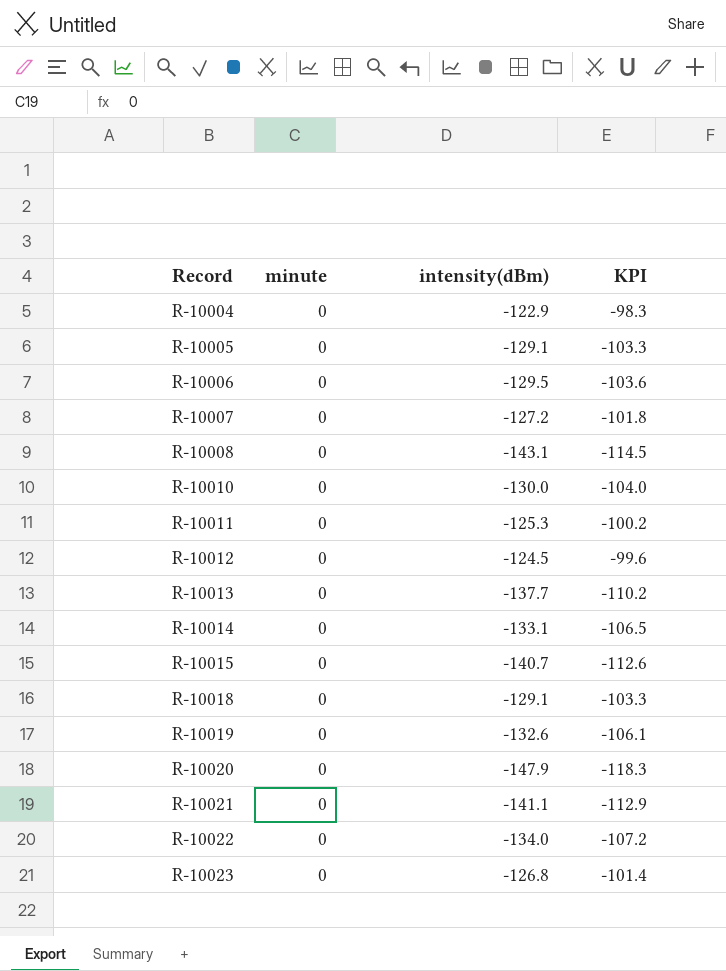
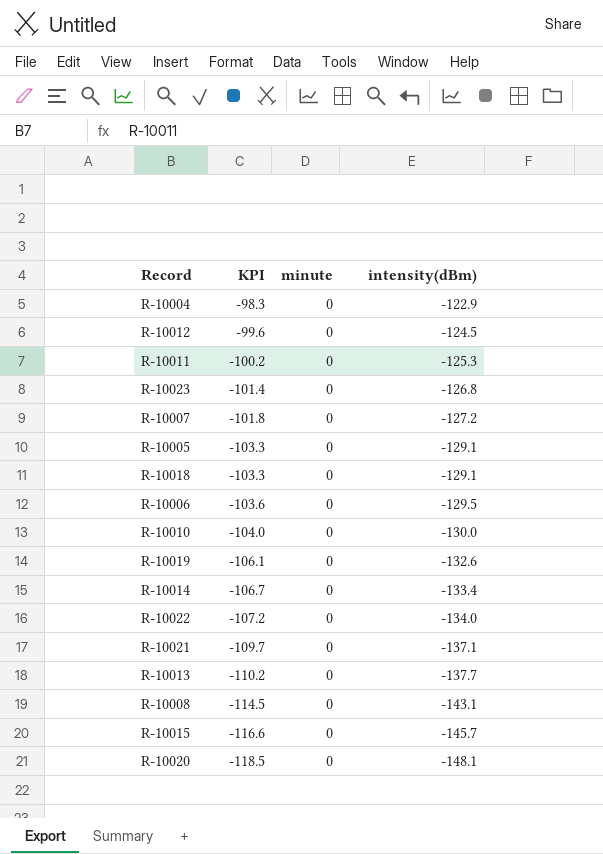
row order: Record ascending -> KPI descending
column KPI | position: 4 -> 2
R-10014 | KPI: -106.5 -> -106.7
R-10014 | intensity(dBm): -133.1 -> -133.4
R-10021 | KPI: -112.9 -> -109.7
R-10021 | intensity(dBm): -141.1 -> -137.1
R-10015 | KPI: -112.6 -> -116.6
R-10015 | intensity(dBm): -140.7 -> -145.7
R-10020 | KPI: -118.3 -> -118.5
R-10020 | intensity(dBm): -147.9 -> -148.1

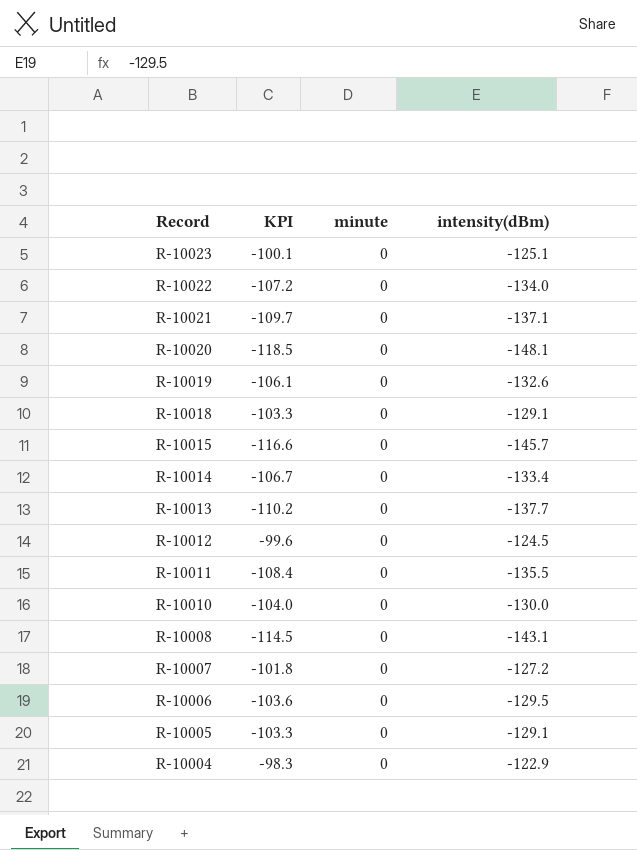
row order: KPI descending -> Record descending
R-10023 | KPI: -101.4 -> -100.1
R-10023 | intensity(dBm): -126.8 -> -125.1
R-10011 | KPI: -100.2 -> -108.4
R-10011 | intensity(dBm): -125.3 -> -135.5

